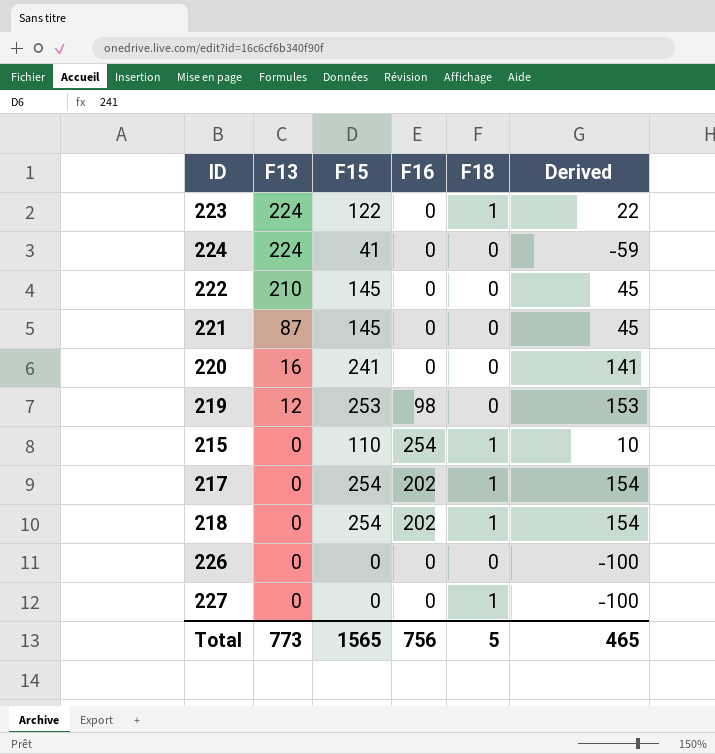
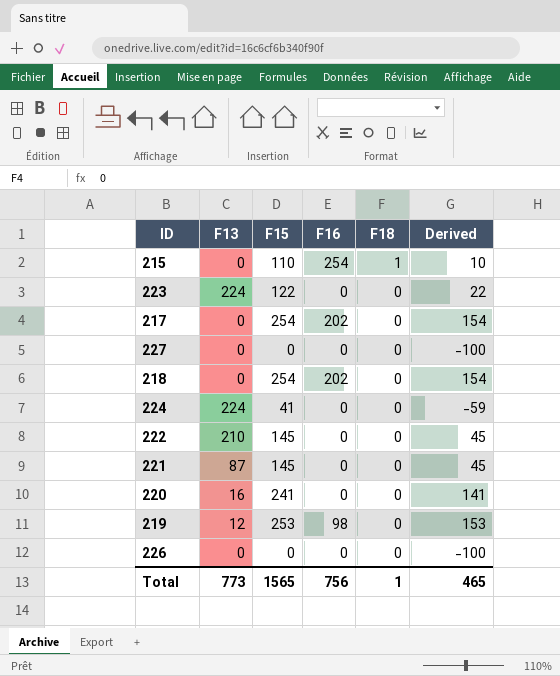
row order: F13 descending -> F18 descending
223 | F18: 1 -> 0
217 | F18: 1 -> 0
227 | F18: 1 -> 0
218 | F18: 1 -> 0
Total | F18: 5 -> 1

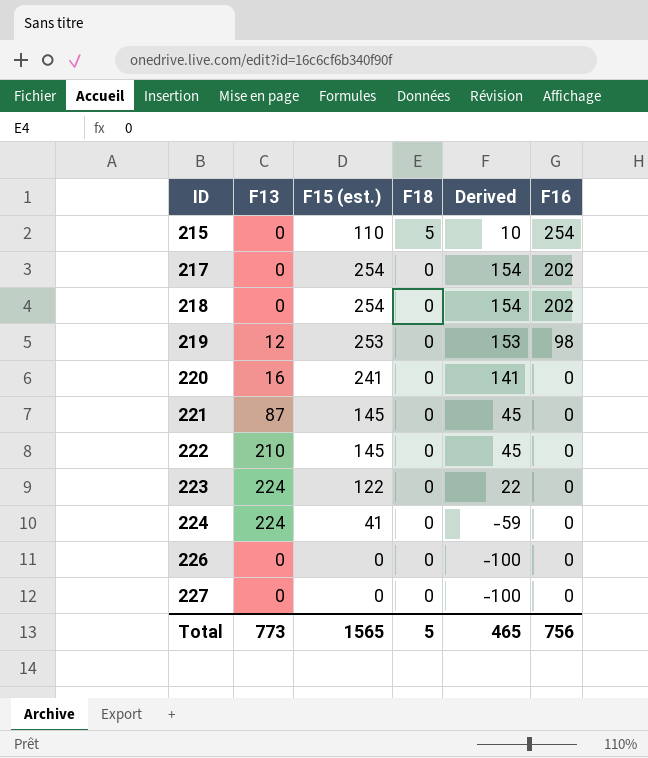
row order: F18 descending -> ID ascending
column name: F15 -> F15 (est.)
column F16 | position: 4 -> 6
215 | F18: 1 -> 5
Total | F18: 1 -> 5

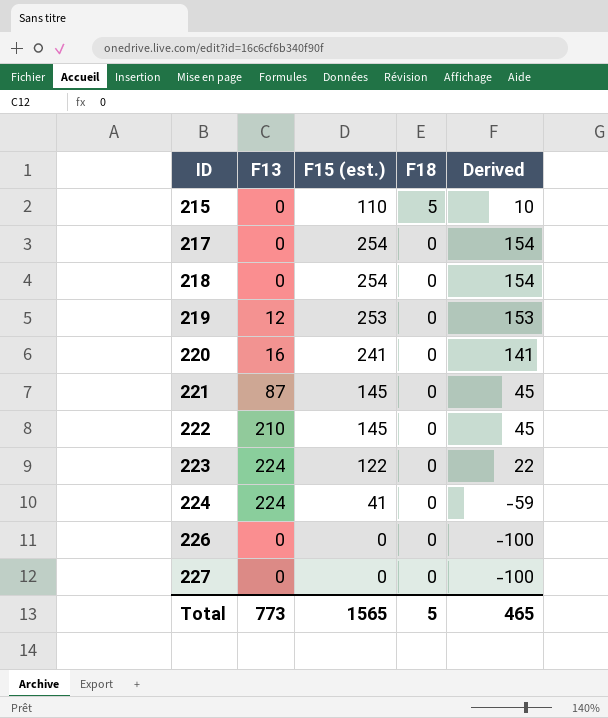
column F16 | position: 6 -> none

